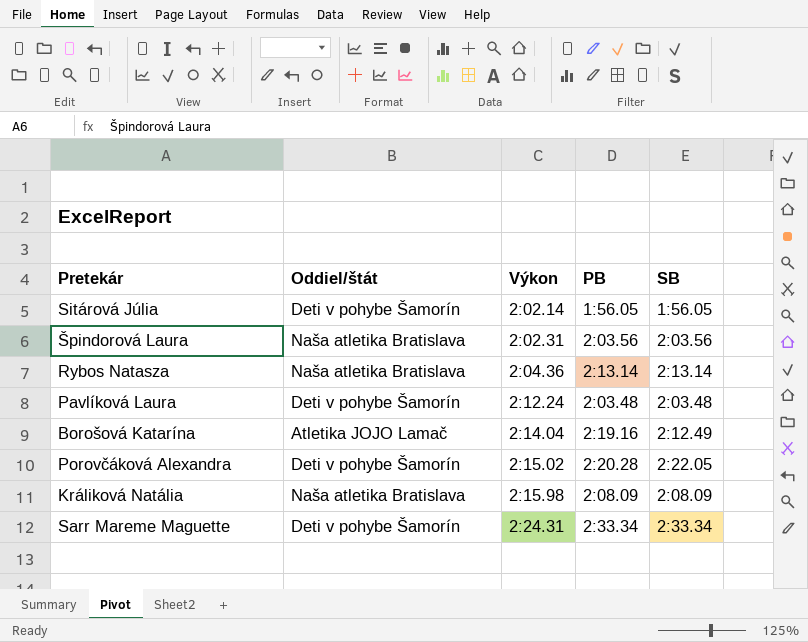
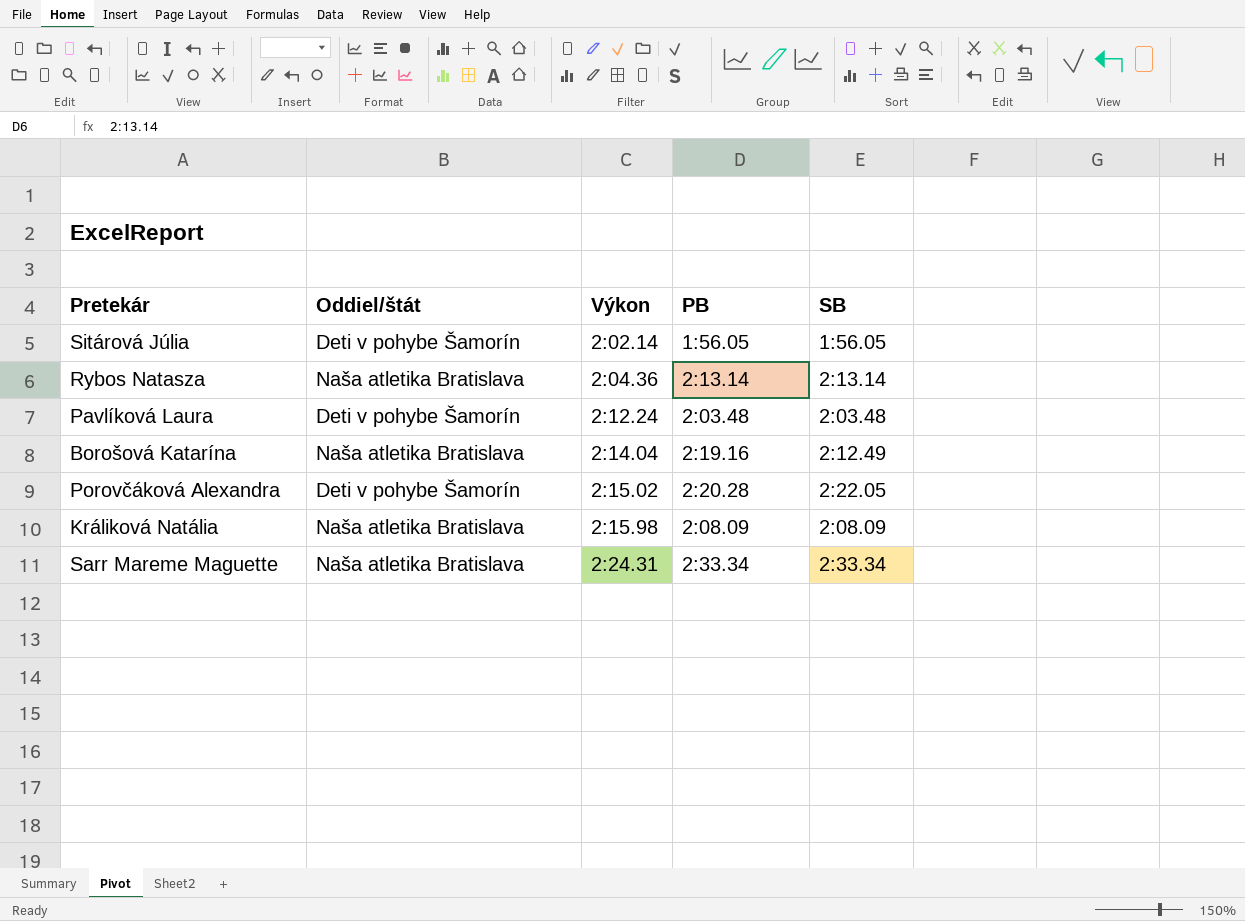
row Špindorová Laura: Naša atletika Bratislava | 2:02.31 | 2:03.56 | 2:03.56 -> none
Borošová Katarína | Oddiel/štát: Atletika JOJO Lamač -> Naša atletika Bratislava
Sarr Mareme Maguette | Oddiel/štát: Deti v pohybe Šamorín -> Naša atletika Bratislava

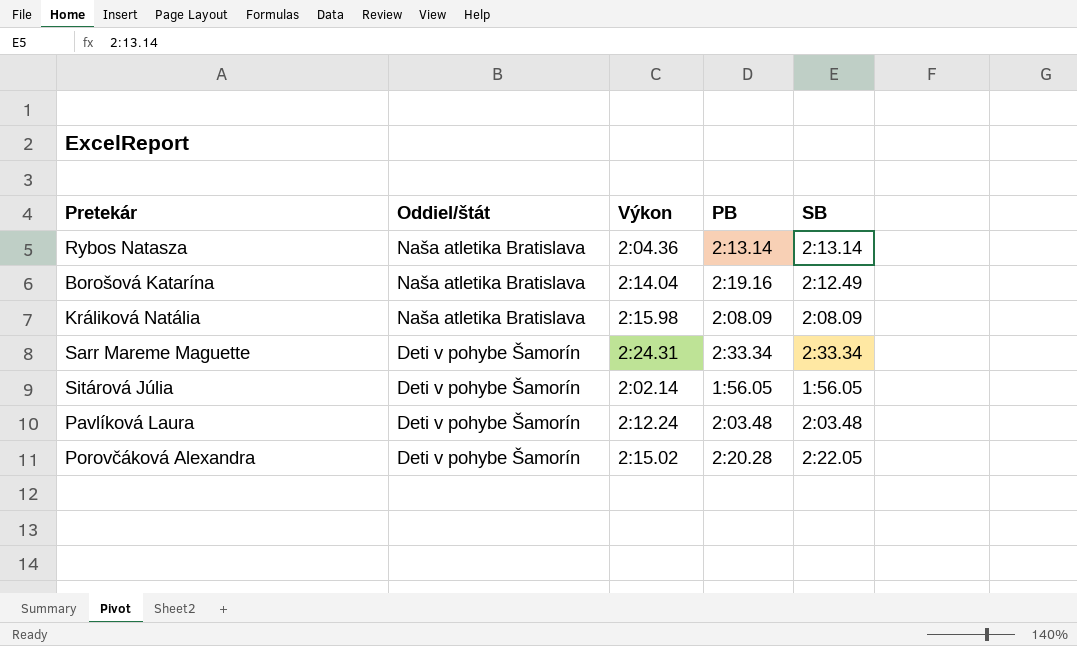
row order: Výkon ascending -> Oddiel/štát descending
Sarr Mareme Maguette | Oddiel/štát: Naša atletika Bratislava -> Deti v pohybe Šamorín

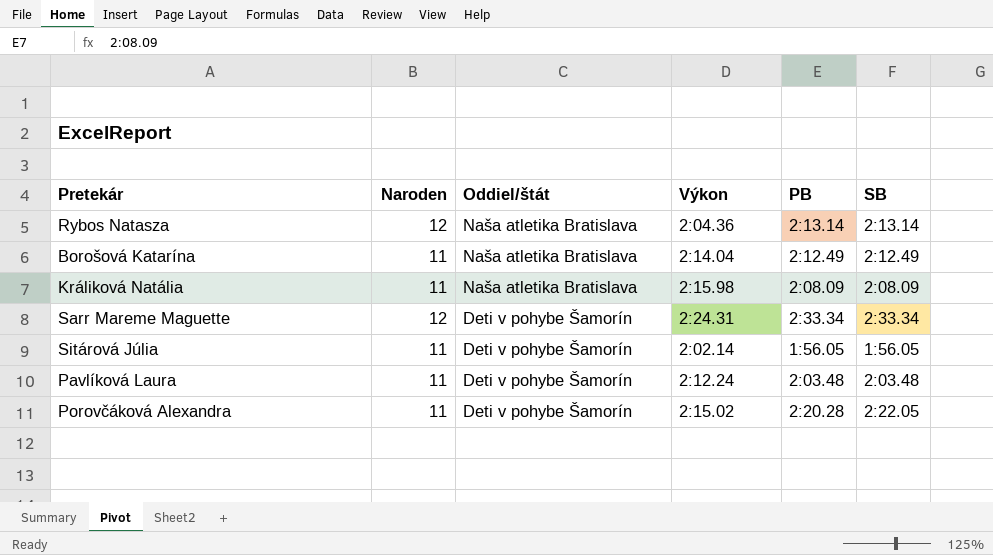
column Naroden | position: none -> 2
Borošová Katarína | PB: 2:19.16 -> 2:12.49

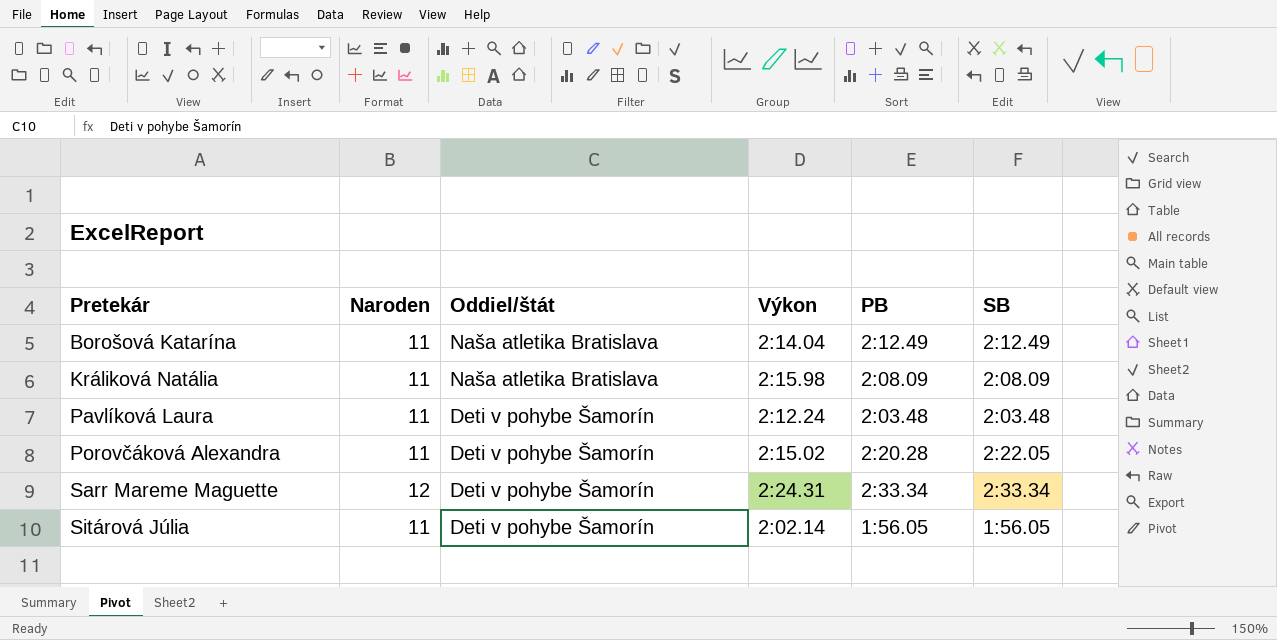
row order: Oddiel/štát descending -> Pretekár ascending
row Rybos Natasza: 12 | Naša atletika Bratislava | 2:04.36 | 2:13.14 | 2:13.14 -> none

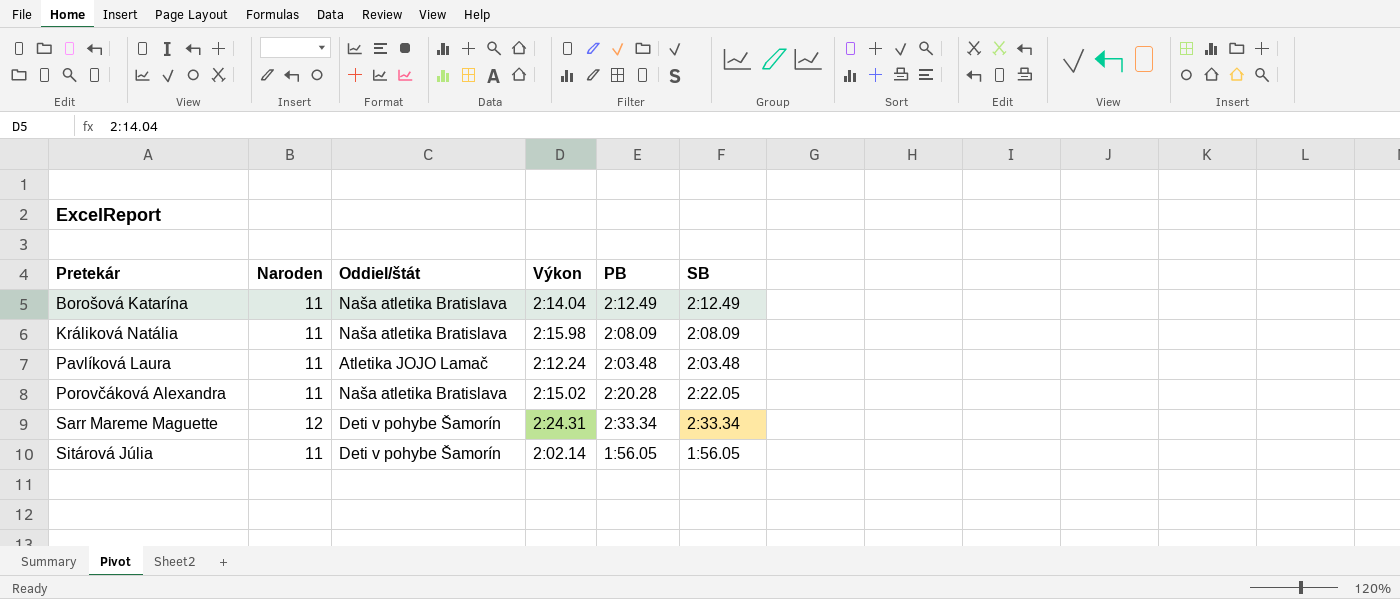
Pavlíková Laura | Oddiel/štát: Deti v pohybe Šamorín -> Atletika JOJO Lamač
Porovčáková Alexandra | Oddiel/štát: Deti v pohybe Šamorín -> Naša atletika Bratislava

